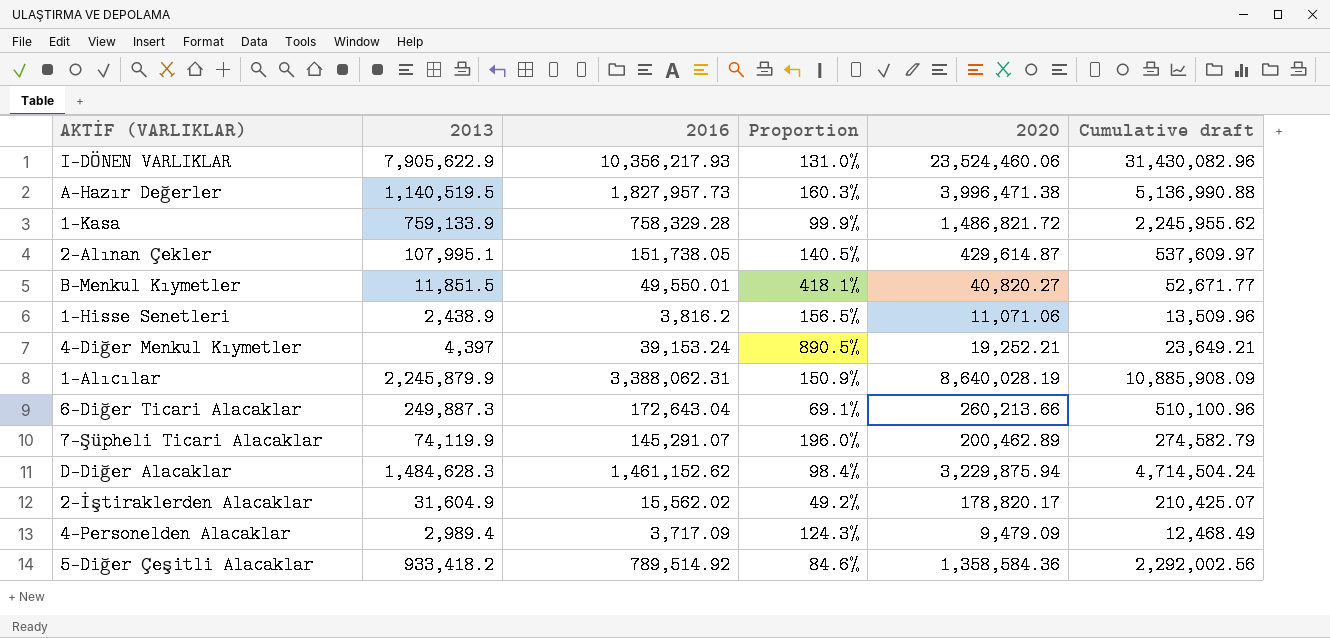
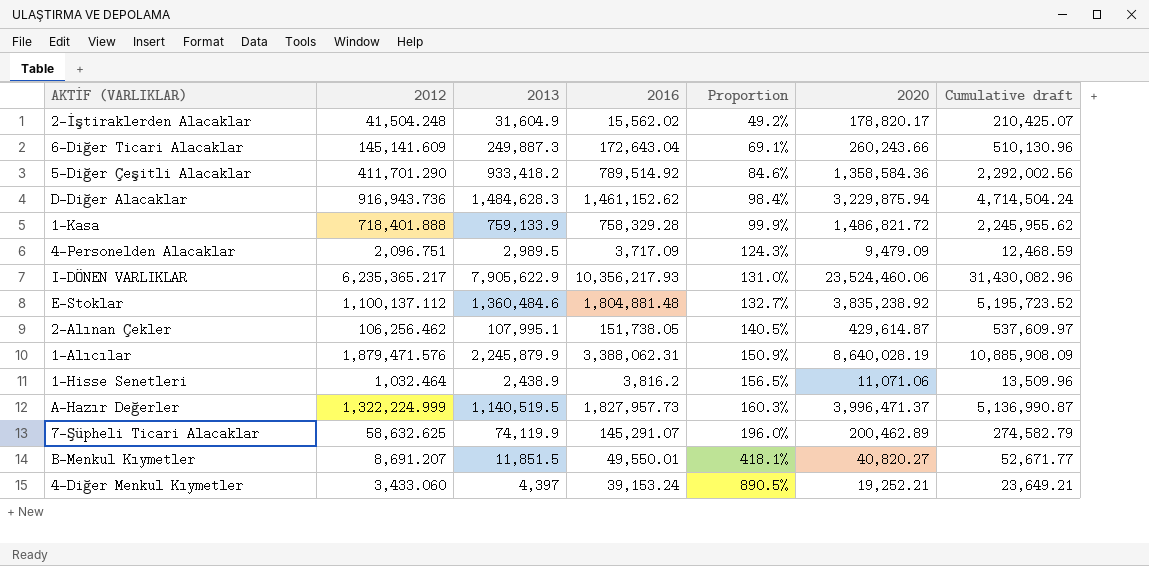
row order: none -> Proportion ascending
column 2012 | position: none -> 2
6-Diğer Ticari Alacaklar | 2020: 260,213.66 -> 260,243.66
6-Diğer Ticari Alacaklar | Cumulative draft: 510,100.96 -> 510,130.96
4-Personelden Alacaklar | 2013: 2,989.4 -> 2,989.5
4-Personelden Alacaklar | Cumulative draft: 12,468.49 -> 12,468.59
row E-Stoklar: none -> 1,100,137.112 | 1,360,484.6 | 1,804,881.48 | 132.7% | 3,835,238.92 | 5,195,723.52
A-Hazır Değerler | 2020: 3,996,471.38 -> 3,996,471.37
A-Hazır Değerler | Cumulative draft: 5,136,990.88 -> 5,136,990.87

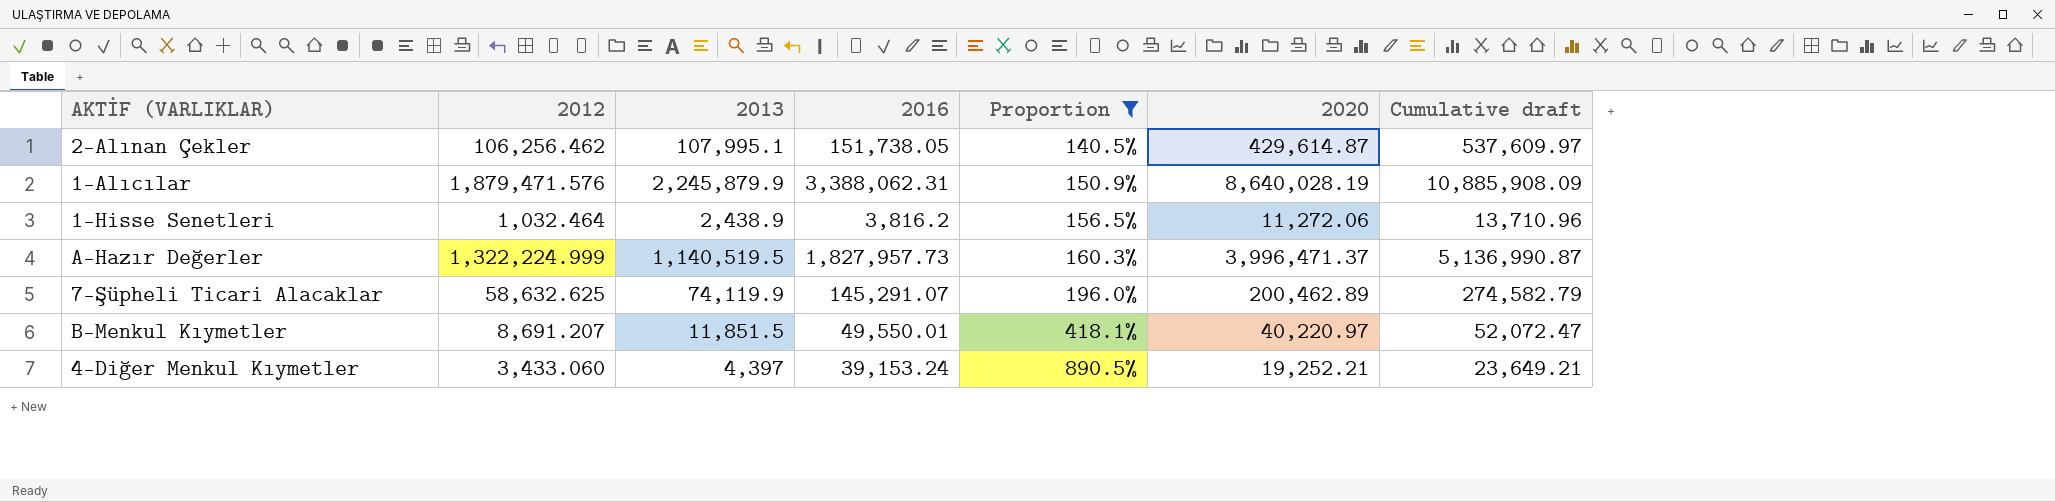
filter: none -> Proportion >= 140.5%
1-Hisse Senetleri | 2020: 11,071.06 -> 11,272.06
1-Hisse Senetleri | Cumulative draft: 13,509.96 -> 13,710.96
B-Menkul Kıymetler | 2020: 40,820.27 -> 40,220.97
B-Menkul Kıymetler | Cumulative draft: 52,671.77 -> 52,072.47

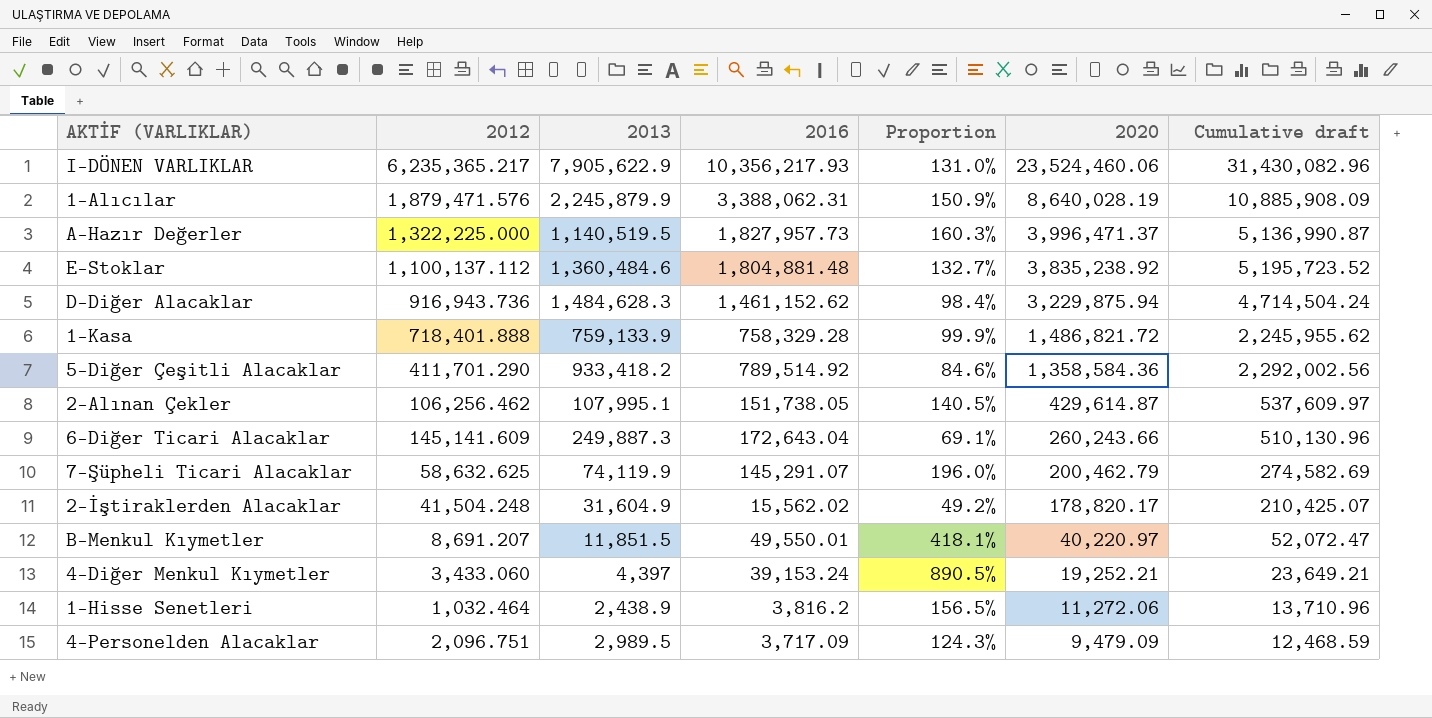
filter: Proportion >= 140.5% -> none
row order: Proportion ascending -> 2020 descending
A-Hazır Değerler | 2012: 1,322,224.999 -> 1,322,225.000
7-Şüpheli Ticari Alacaklar | 2020: 200,462.89 -> 200,462.79
7-Şüpheli Ticari Alacaklar | Cumulative draft: 274,582.79 -> 274,582.69

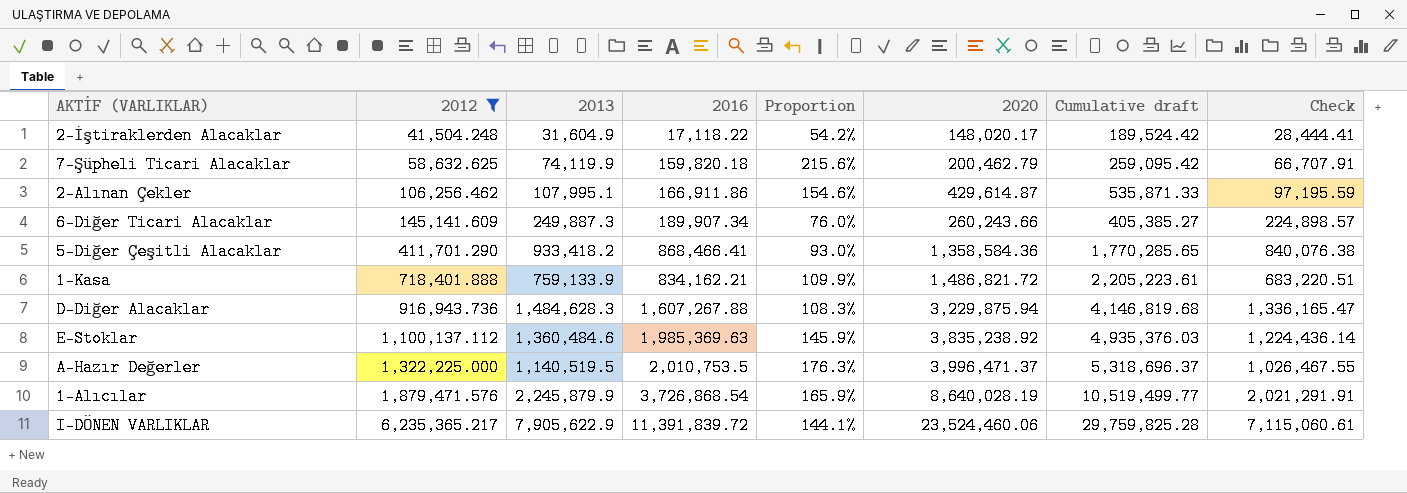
filter: none -> 2012 >= 41,504.248
row order: 2020 descending -> 2012 ascending
column Cumulative draft | formula: [2013] + [2020] -> [2012] + [2020]
column Check | formula: none -> [2013] * 0.9
2-İştiraklerden Alacaklar | 2016: 15,562.02 -> 17,118.22
2-İştiraklerden Alacaklar | Proportion: 49.2% -> 54.2%
2-İştiraklerden Alacaklar | 2020: 178,820.17 -> 148,020.17
7-Şüpheli Ticari Alacaklar | 2016: 145,291.07 -> 159,820.18
7-Şüpheli Ticari Alacaklar | Proportion: 196.0% -> 215.6%
2-Alınan Çekler | 2016: 151,738.05 -> 166,911.86
2-Alınan Çekler | Proportion: 140.5% -> 154.6%
6-Diğer Ticari Alacaklar | 2016: 172,643.04 -> 189,907.34
6-Diğer Ticari Alacaklar | Proportion: 69.1% -> 76.0%
5-Diğer Çeşitli Alacaklar | 2016: 789,514.92 -> 868,466.41
5-Diğer Çeşitli Alacaklar | Proportion: 84.6% -> 93.0%
1-Kasa | 2016: 758,329.28 -> 834,162.21
1-Kasa | Proportion: 99.9% -> 109.9%
D-Diğer Alacaklar | 2016: 1,461,152.62 -> 1,607,267.88
D-Diğer Alacaklar | Proportion: 98.4% -> 108.3%
E-Stoklar | 2016: 1,804,881.48 -> 1,985,369.63
E-Stoklar | Proportion: 132.7% -> 145.9%
A-Hazır Değerler | 2016: 1,827,957.73 -> 2,010,753.5
A-Hazır Değerler | Proportion: 160.3% -> 176.3%
1-Alıcılar | 2016: 3,388,062.31 -> 3,726,868.54
1-Alıcılar | Proportion: 150.9% -> 165.9%
I-DÖNEN VARLIKLAR | 2016: 10,356,217.93 -> 11,391,839.72
I-DÖNEN VARLIKLAR | Proportion: 131.0% -> 144.1%

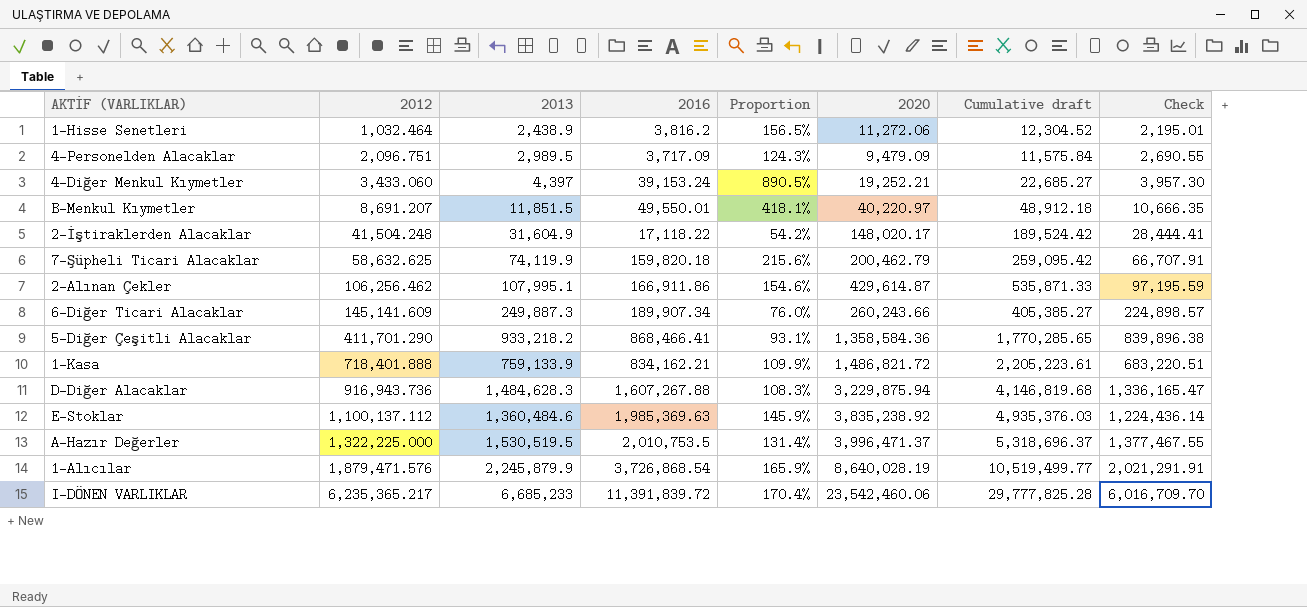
filter: 2012 >= 41,504.248 -> none
5-Diğer Çeşitli Alacaklar | 2013: 933,418.2 -> 933,218.2
5-Diğer Çeşitli Alacaklar | Proportion: 93.0% -> 93.1%
5-Diğer Çeşitli Alacaklar | Check: 840,076.38 -> 839,896.38
A-Hazır Değerler | 2013: 1,140,519.5 -> 1,530,519.5
A-Hazır Değerler | Proportion: 176.3% -> 131.4%
A-Hazır Değerler | Check: 1,026,467.55 -> 1,377,467.55
I-DÖNEN VARLIKLAR | 2013: 7,905,622.9 -> 6,685,233
I-DÖNEN VARLIKLAR | Proportion: 144.1% -> 170.4%
I-DÖNEN VARLIKLAR | 2020: 23,524,460.06 -> 23,542,460.06
I-DÖNEN VARLIKLAR | Cumulative draft: 29,759,825.28 -> 29,777,825.28
I-DÖNEN VARLIKLAR | Check: 7,115,060.61 -> 6,016,709.70

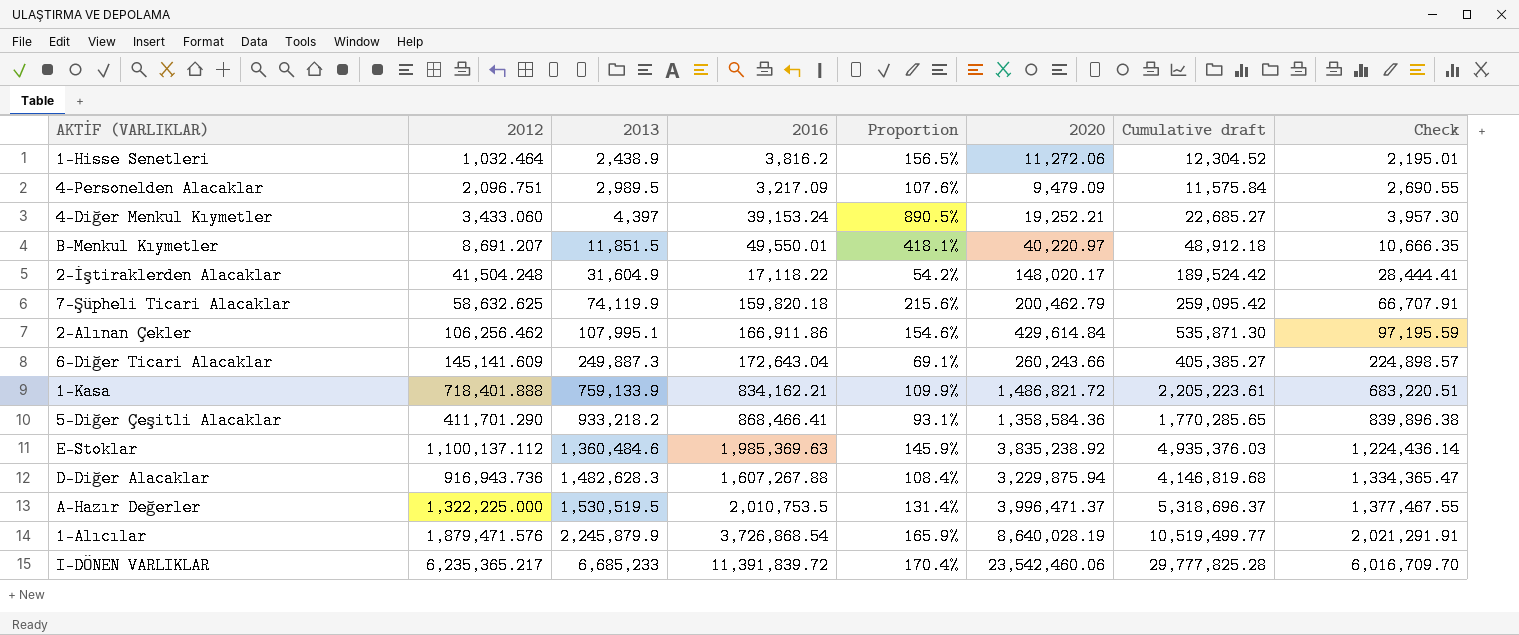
row order: 2012 ascending -> 2013 ascending
4-Personelden Alacaklar | 2016: 3,717.09 -> 3,217.09
4-Personelden Alacaklar | Proportion: 124.3% -> 107.6%
2-Alınan Çekler | 2020: 429,614.87 -> 429,614.84
2-Alınan Çekler | Cumulative draft: 535,871.33 -> 535,871.30
6-Diğer Ticari Alacaklar | 2016: 189,907.34 -> 172,643.04
6-Diğer Ticari Alacaklar | Proportion: 76.0% -> 69.1%
D-Diğer Alacaklar | 2013: 1,484,628.3 -> 1,482,628.3
D-Diğer Alacaklar | Proportion: 108.3% -> 108.4%
D-Diğer Alacaklar | Check: 1,336,165.47 -> 1,334,365.47

